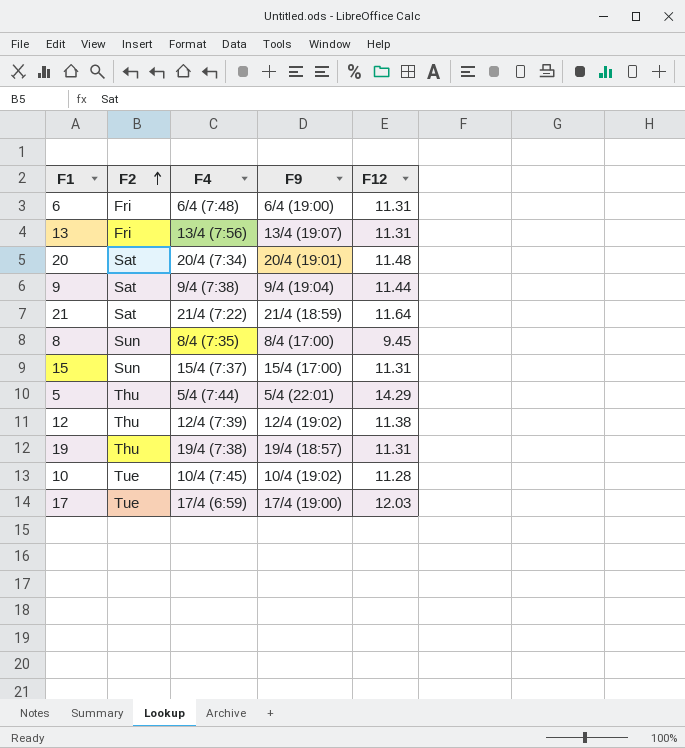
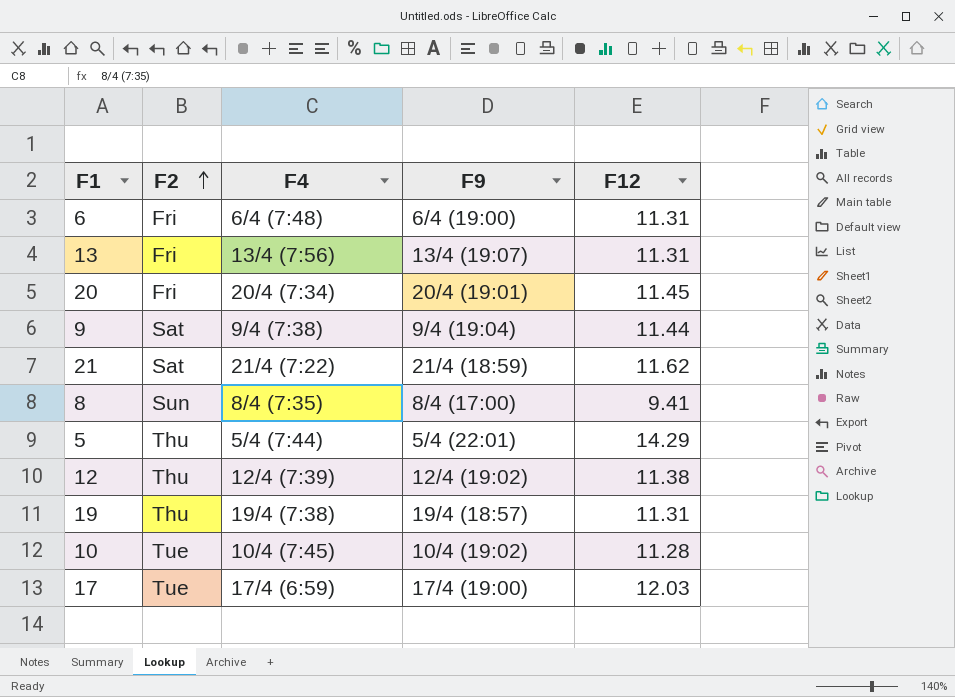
row 15: Sun | 15/4 (7:37) | 15/4 (17:00) | 11.31 -> none
20 | F2: Sat -> Fri
20 | F12: 11.48 -> 11.45
21 | F12: 11.64 -> 11.62
8 | F12: 9.45 -> 9.41

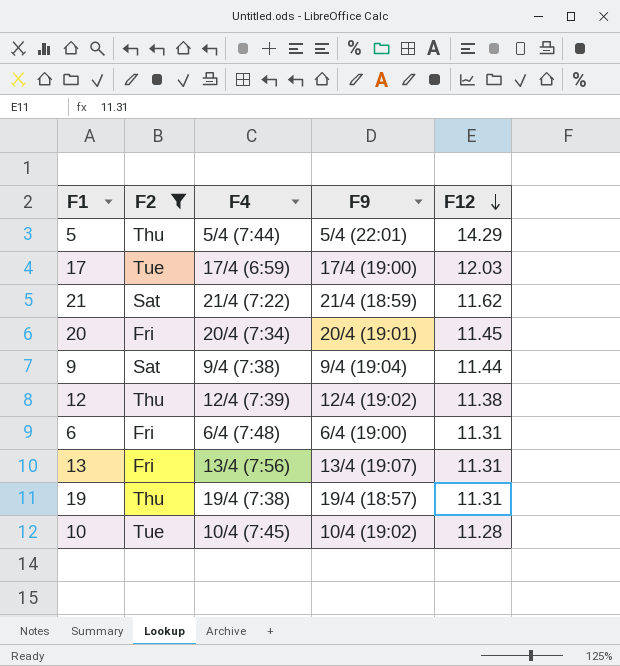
filter: none -> F2 != Sun
row order: F2 ascending -> F12 descending

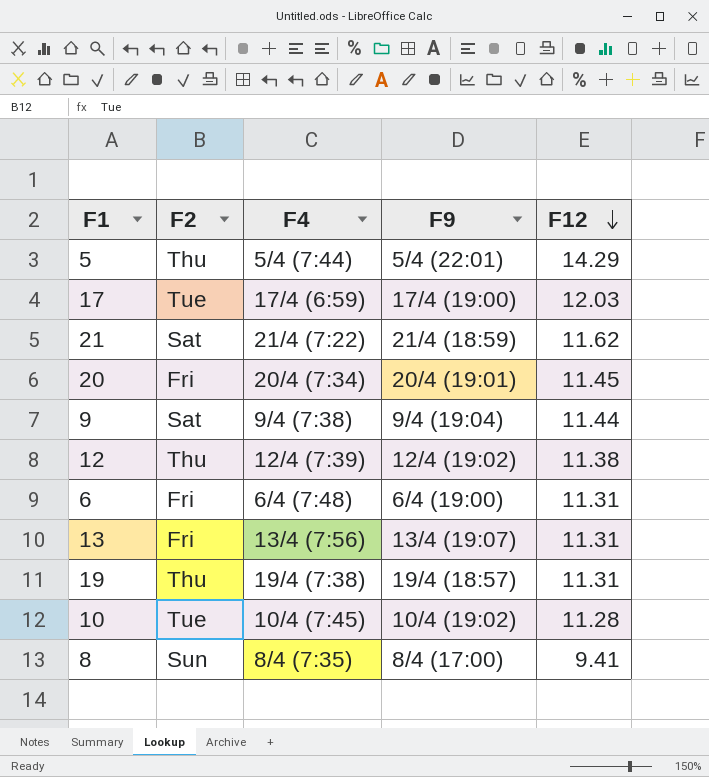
filter: F2 != Sun -> none

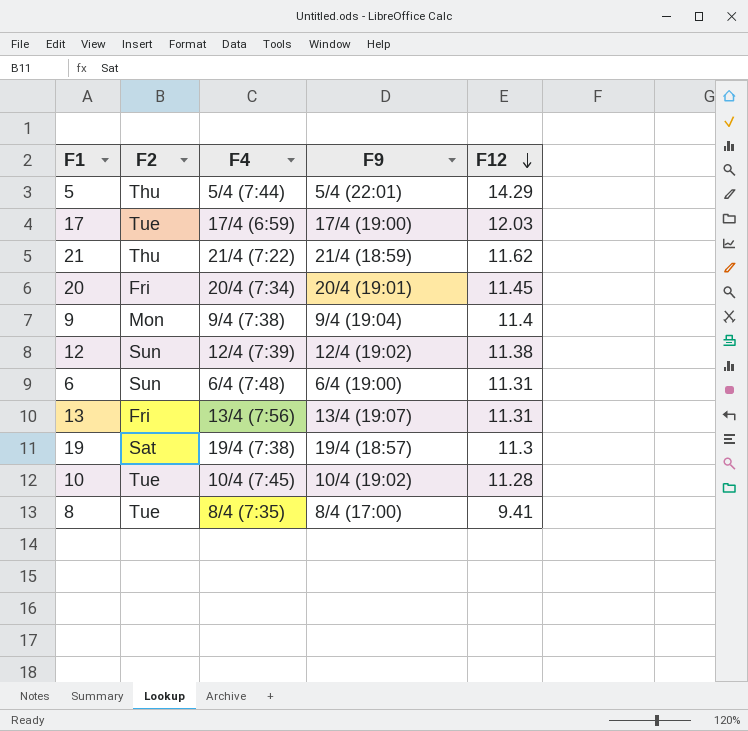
21 | F2: Sat -> Thu
9 | F2: Sat -> Mon
9 | F12: 11.44 -> 11.4
12 | F2: Thu -> Sun
6 | F2: Fri -> Sun
19 | F2: Thu -> Sat
19 | F12: 11.31 -> 11.3
8 | F2: Sun -> Tue

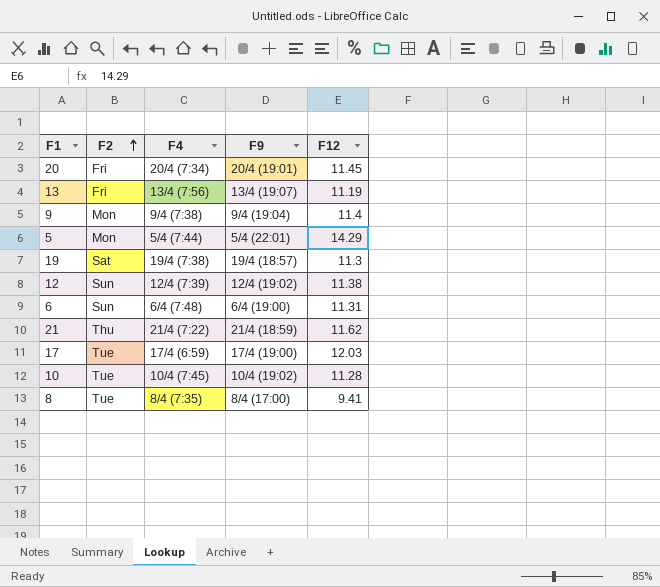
row order: F12 descending -> F2 ascending
13 | F12: 11.31 -> 11.19
5 | F2: Thu -> Mon

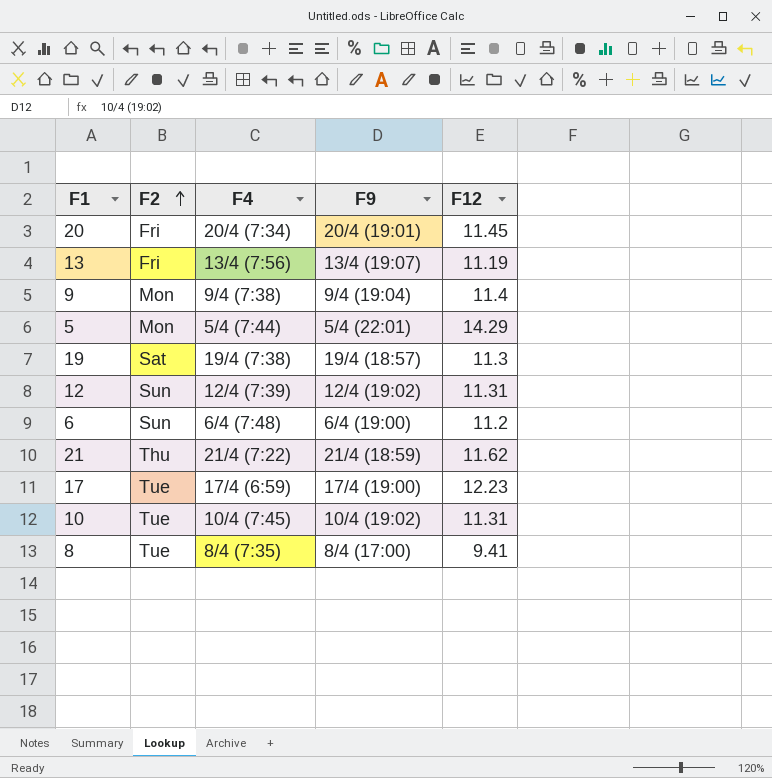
12 | F12: 11.38 -> 11.31
6 | F12: 11.31 -> 11.2
17 | F12: 12.03 -> 12.23
10 | F12: 11.28 -> 11.31

